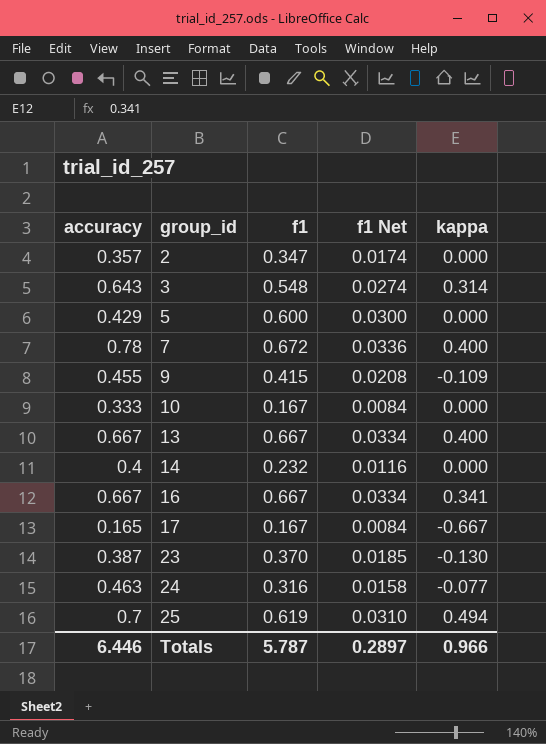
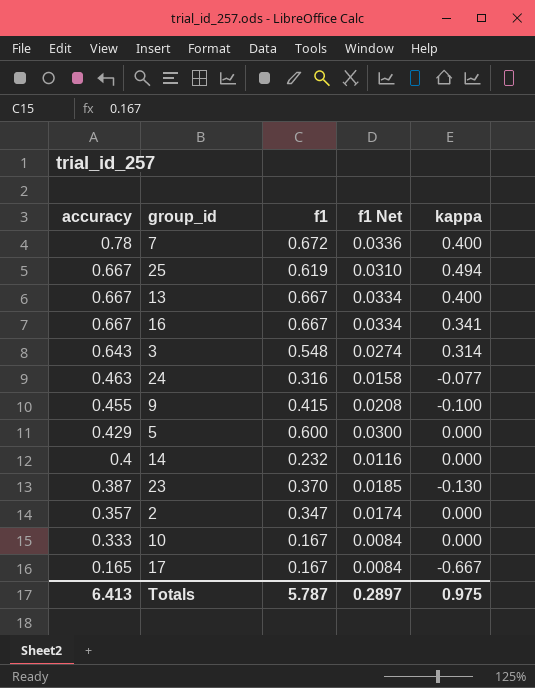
row order: group_id ascending -> accuracy descending
25 | accuracy: 0.7 -> 0.667
9 | kappa: -0.109 -> -0.100
Totals | accuracy: 6.446 -> 6.413
Totals | kappa: 0.966 -> 0.975

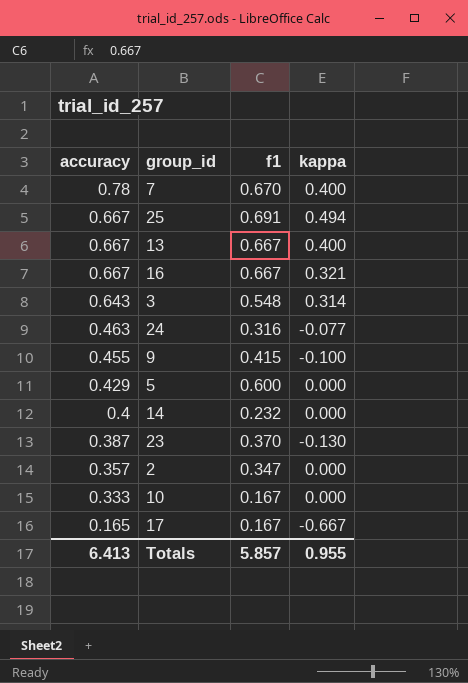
column f1 Net | formula: [f1] * 0.05 -> none
7 | f1: 0.672 -> 0.670
25 | f1: 0.619 -> 0.691
16 | kappa: 0.341 -> 0.321
Totals | f1: 5.787 -> 5.857
Totals | kappa: 0.975 -> 0.955

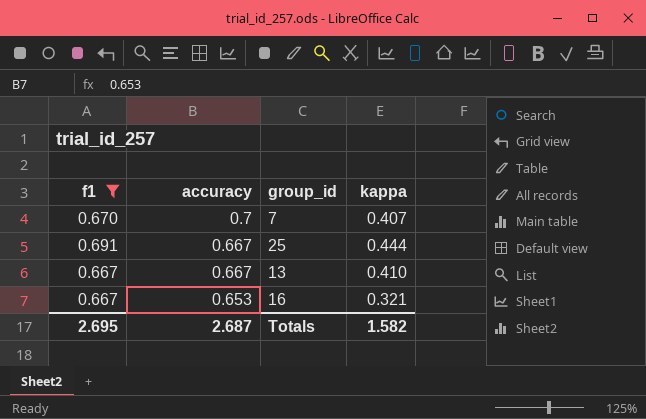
filter: none -> f1 >= 0.667
column f1 | position: 3 -> 1
7 | accuracy: 0.78 -> 0.7
7 | kappa: 0.400 -> 0.407
25 | kappa: 0.494 -> 0.444
13 | kappa: 0.400 -> 0.410
16 | accuracy: 0.667 -> 0.653
Totals | f1: 5.857 -> 2.695
Totals | accuracy: 6.413 -> 2.687
Totals | kappa: 0.955 -> 1.582

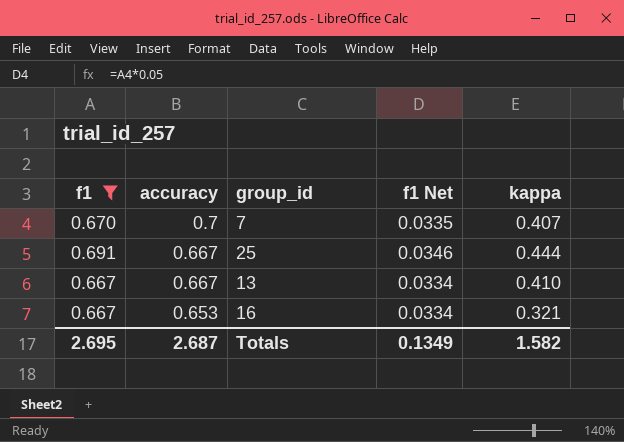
column f1 Net | formula: none -> [f1] * 0.05

